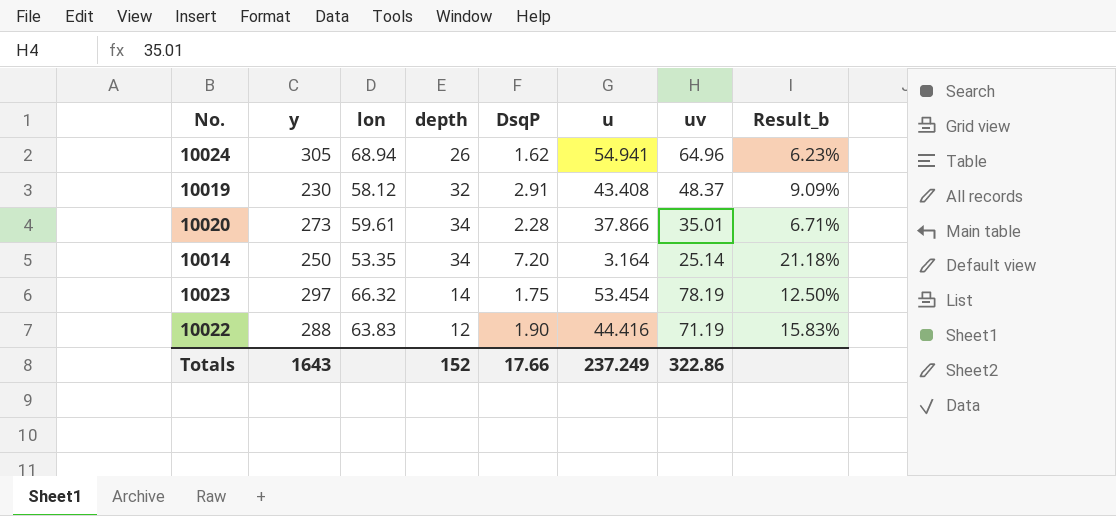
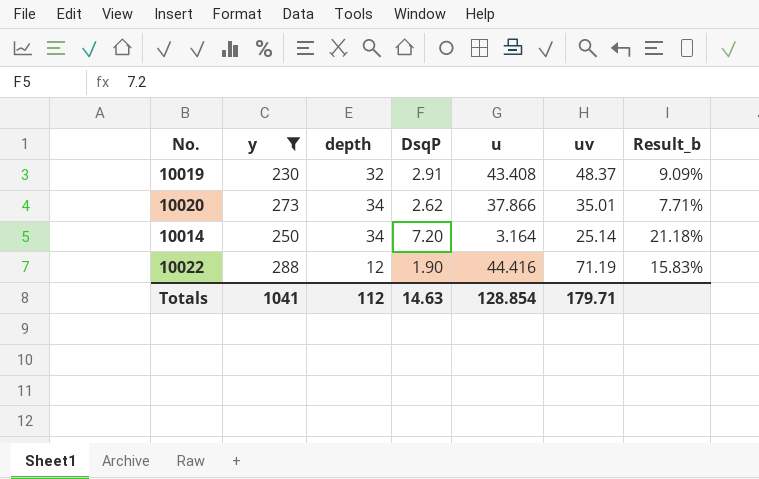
filter: none -> y <= 288
column lon | position: 3 -> none
10020 | DsqP: 2.28 -> 2.62
10020 | Result_b: 6.71% -> 7.71%
Totals | y: 1643 -> 1041
Totals | depth: 152 -> 112
Totals | DsqP: 17.66 -> 14.63
Totals | u: 237.249 -> 128.854
Totals | uv: 322.86 -> 179.71

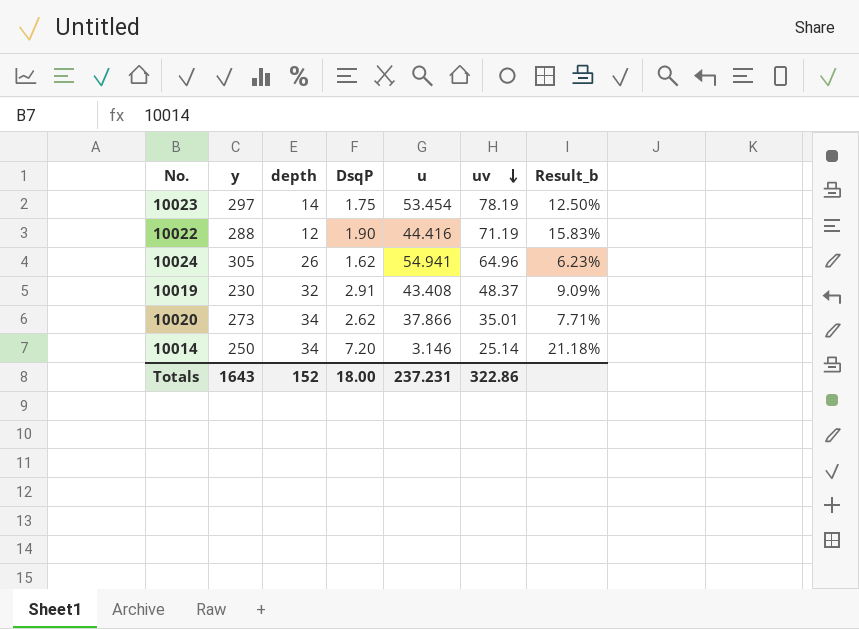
filter: y <= 288 -> none
row order: none -> uv descending
10014 | u: 3.164 -> 3.146
Totals | y: 1041 -> 1643
Totals | depth: 112 -> 152
Totals | DsqP: 14.63 -> 18.00
Totals | u: 128.854 -> 237.231
Totals | uv: 179.71 -> 322.86

